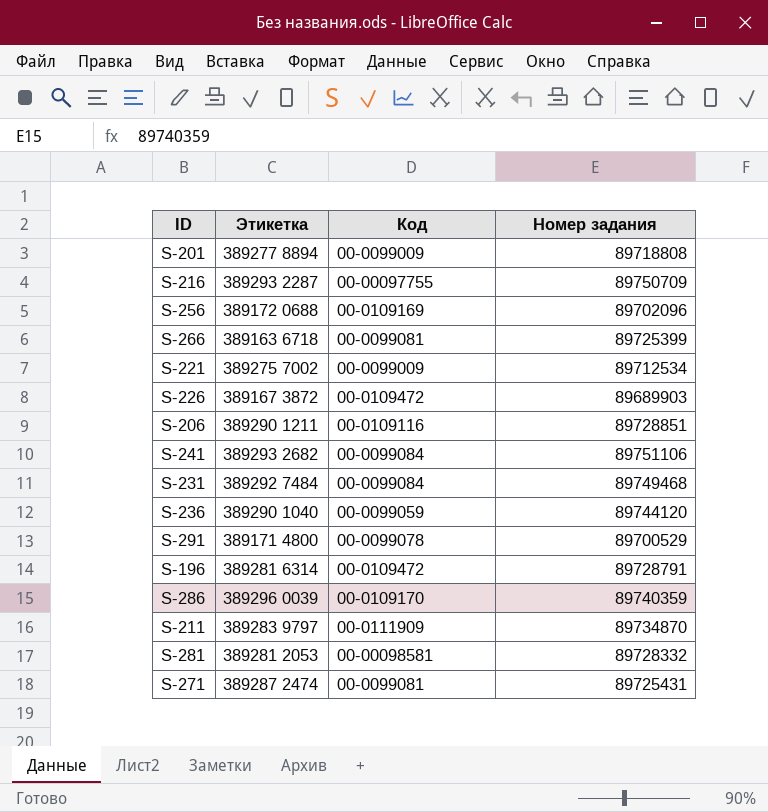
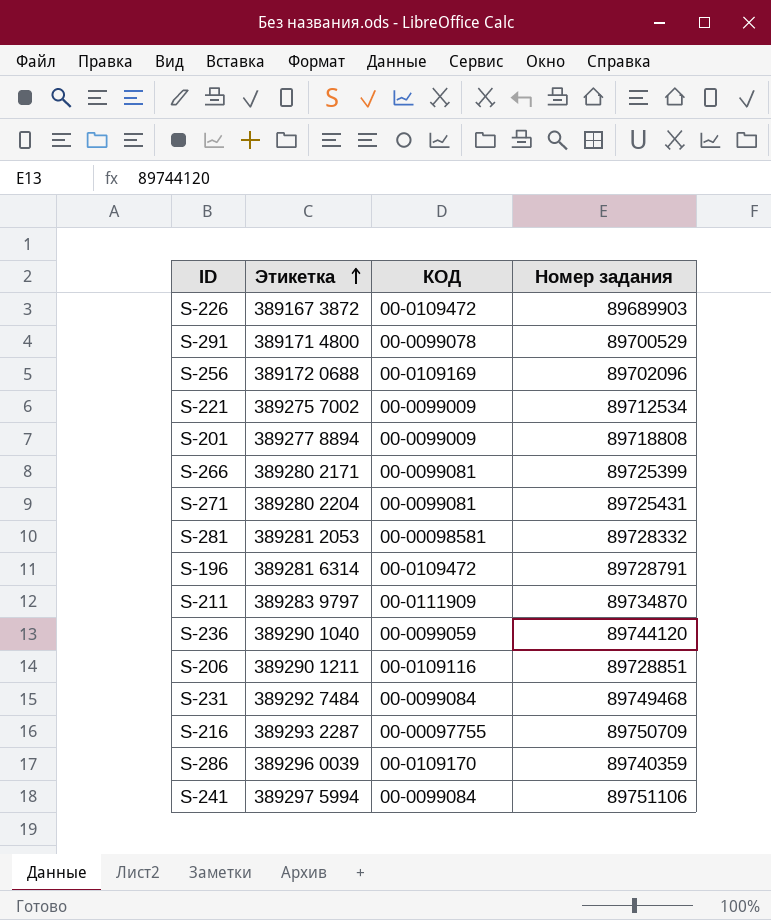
row order: none -> Этикетка ascending
column name: Код -> КОД
S-266 | Этикетка: 389163 6718 -> 389280 2171
S-271 | Этикетка: 389287 2474 -> 389280 2204
S-241 | Этикетка: 389293 2682 -> 389297 5994

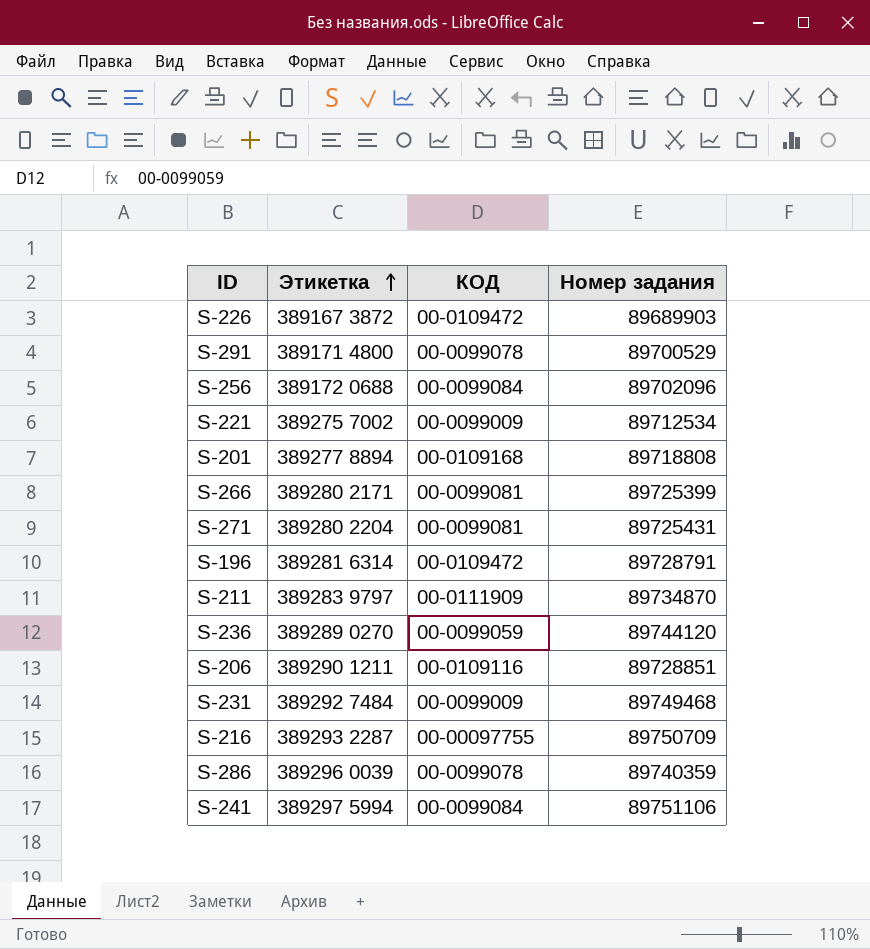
row S-281: 389281 2053 | 00-00098581 | 89728332 -> none
S-256 | КОД: 00-0109169 -> 00-0099084
S-201 | КОД: 00-0099009 -> 00-0109168
S-236 | Этикетка: 389290 1040 -> 389289 0270
S-231 | КОД: 00-0099084 -> 00-0099009
S-286 | КОД: 00-0109170 -> 00-0099078

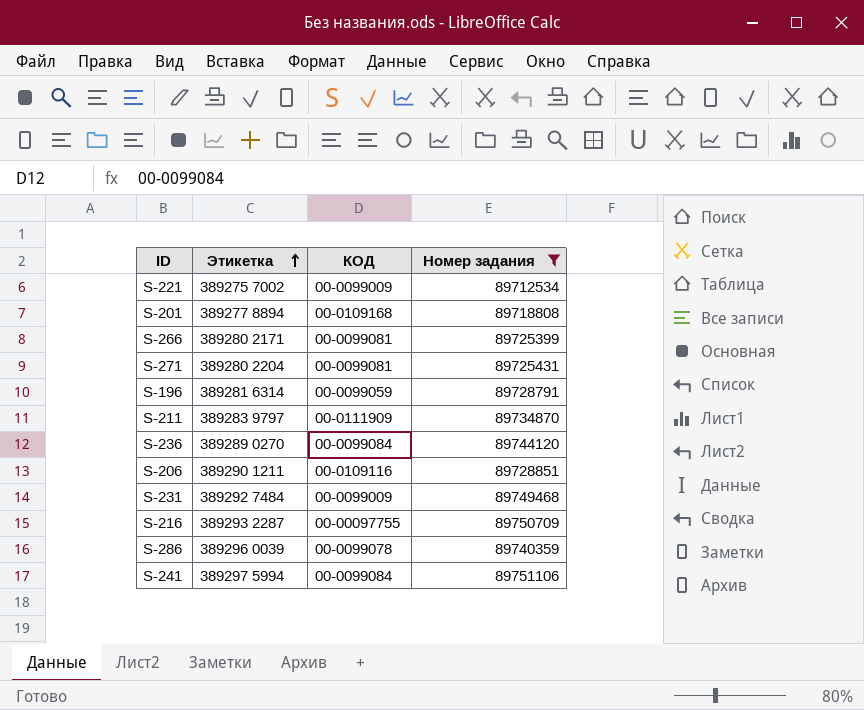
filter: none -> Номер задания >= 89712534
S-196 | КОД: 00-0109472 -> 00-0099059
S-236 | КОД: 00-0099059 -> 00-0099084

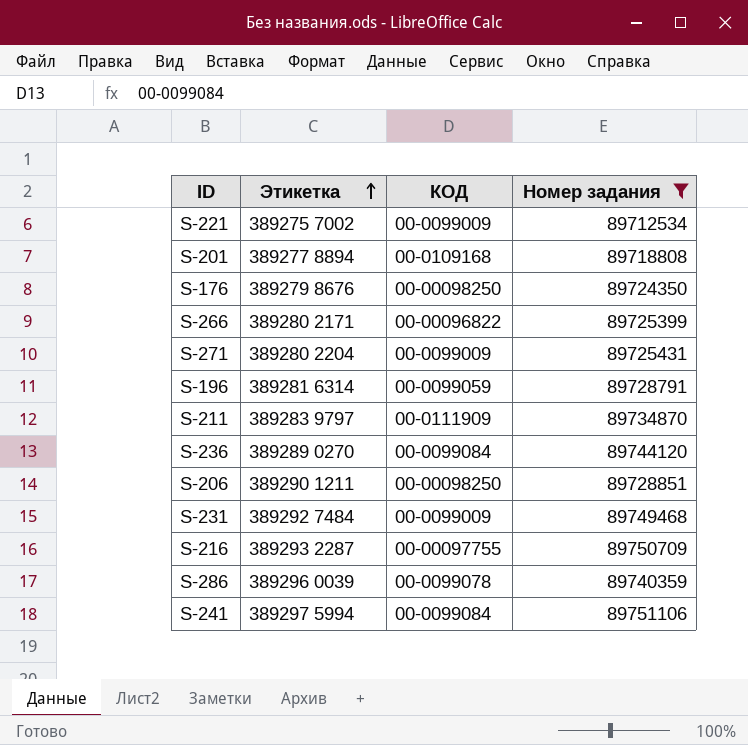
row S-176: none -> 389279 8676 | 00-00098250 | 89724350
S-266 | КОД: 00-0099081 -> 00-00096822
S-271 | КОД: 00-0099081 -> 00-0099009
S-206 | КОД: 00-0109116 -> 00-00098250

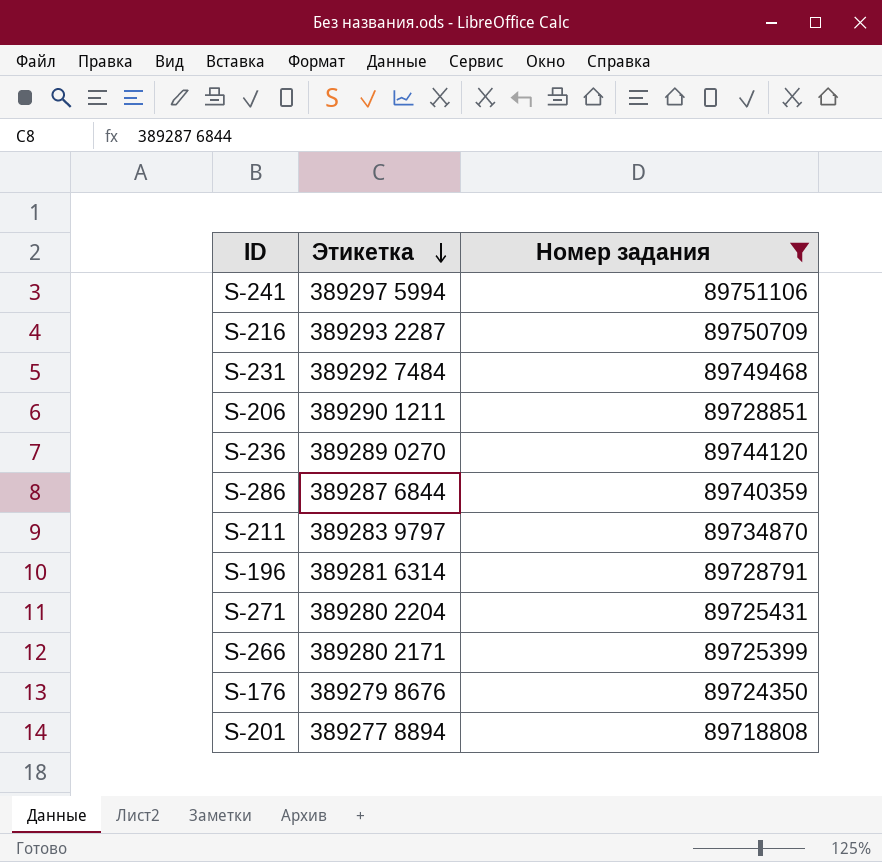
row order: Этикетка ascending -> Этикетка descending
column КОД | position: 3 -> none
row S-221: 389275 7002 | 00-0099009 | 89712534 -> none
S-286 | Этикетка: 389296 0039 -> 389287 6844

